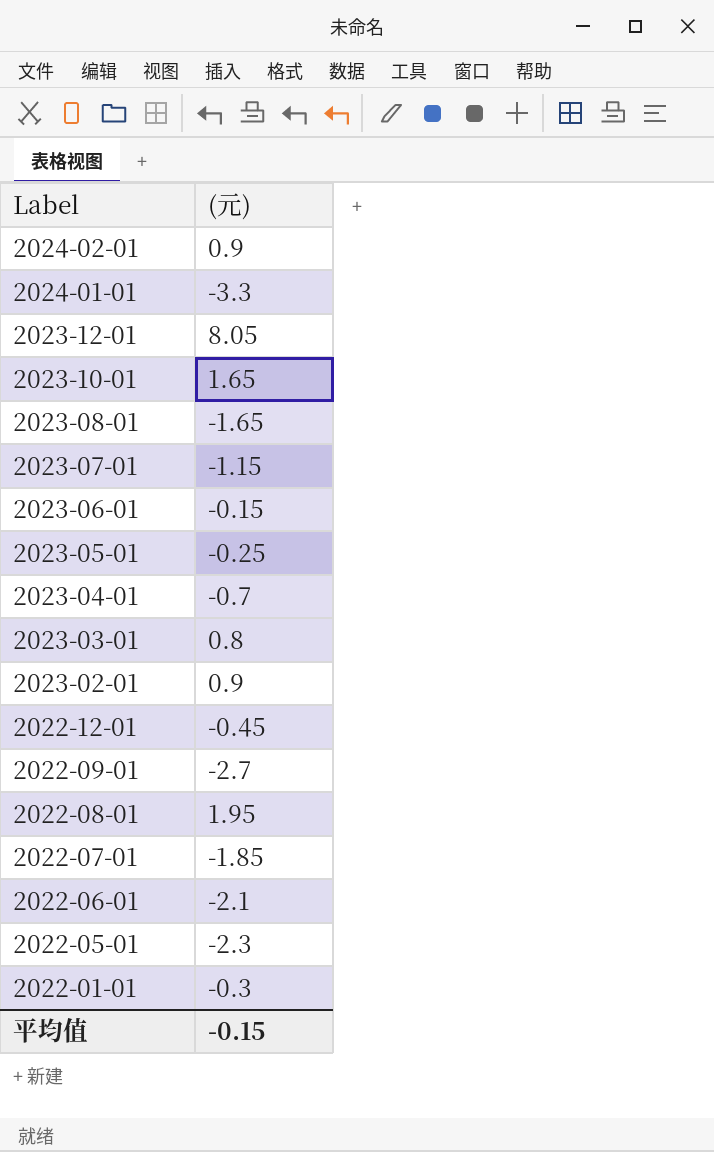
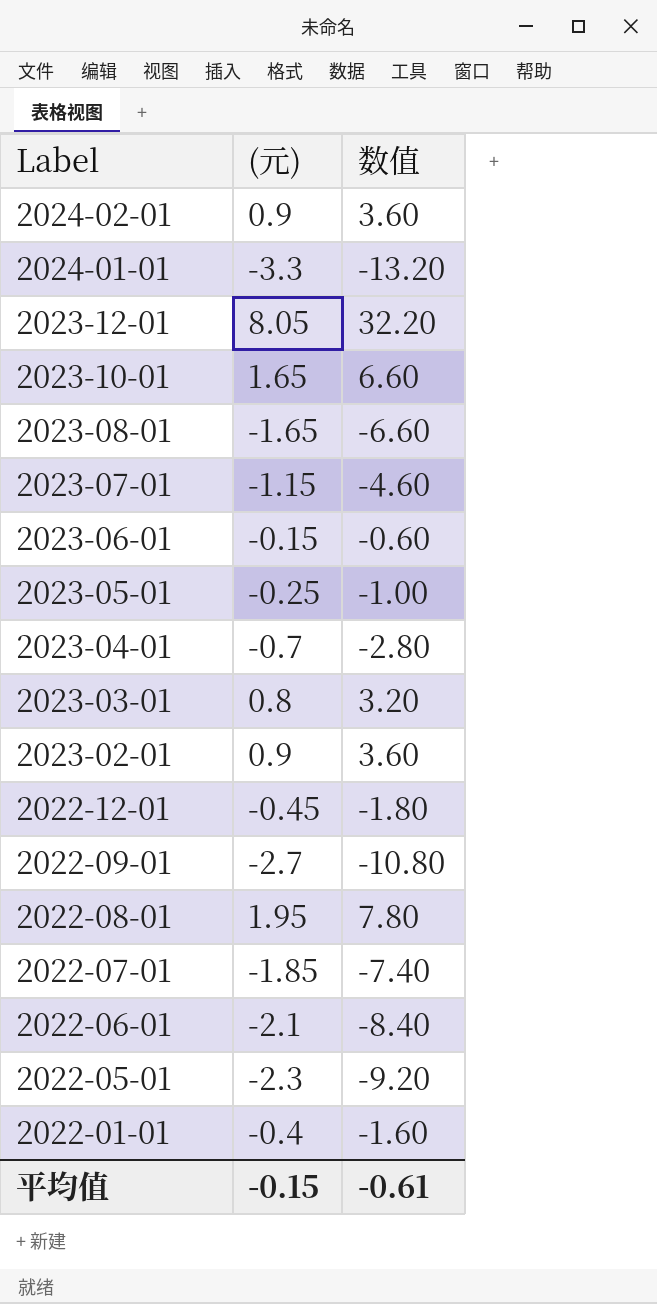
column 数值 | formula: none -> [(元)] * 4
2022-01-01 | (元): -0.3 -> -0.4

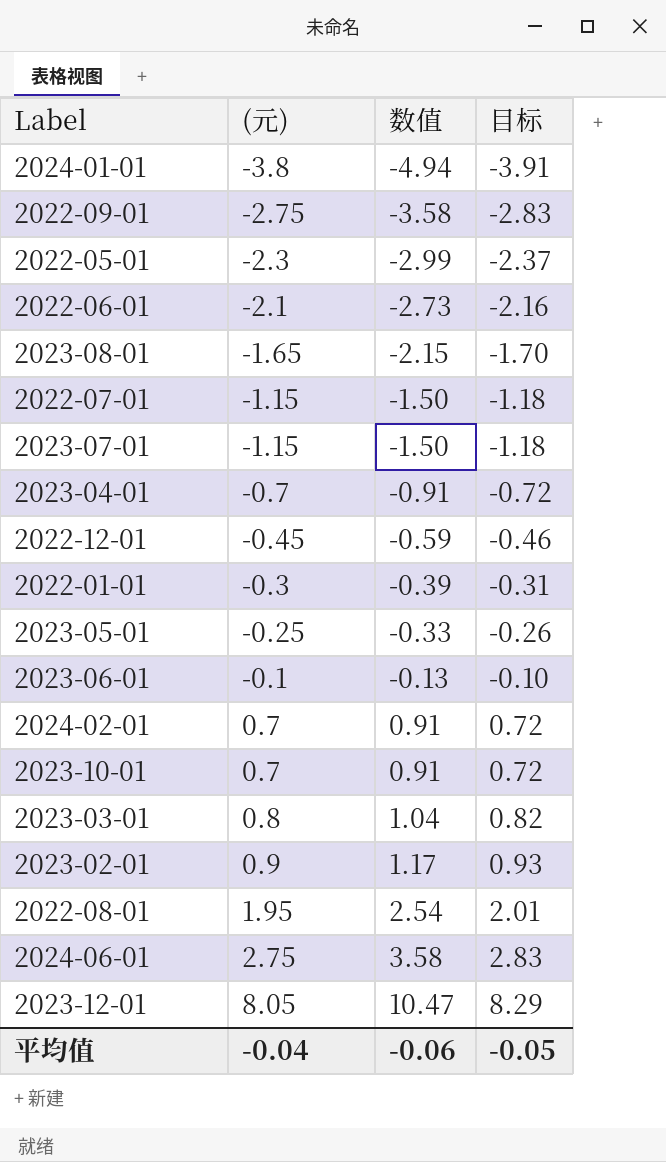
row order: Label descending -> (元) ascending
column 数值 | formula: [(元)] * 4 -> [(元)] * 1.3
column 目标 | formula: none -> [(元)] * 1.03
2024-01-01 | (元): -3.3 -> -3.8
2022-09-01 | (元): -2.7 -> -2.75
2022-07-01 | (元): -1.85 -> -1.15
2022-01-01 | (元): -0.4 -> -0.3
2023-06-01 | (元): -0.15 -> -0.1
2024-02-01 | (元): 0.9 -> 0.7
2023-10-01 | (元): 1.65 -> 0.7
row 2024-06-01: none -> 2.75 | 3.58 | 2.83
平均值 | (元): -0.15 -> -0.04
平均值 | 数值: -0.61 -> -0.06

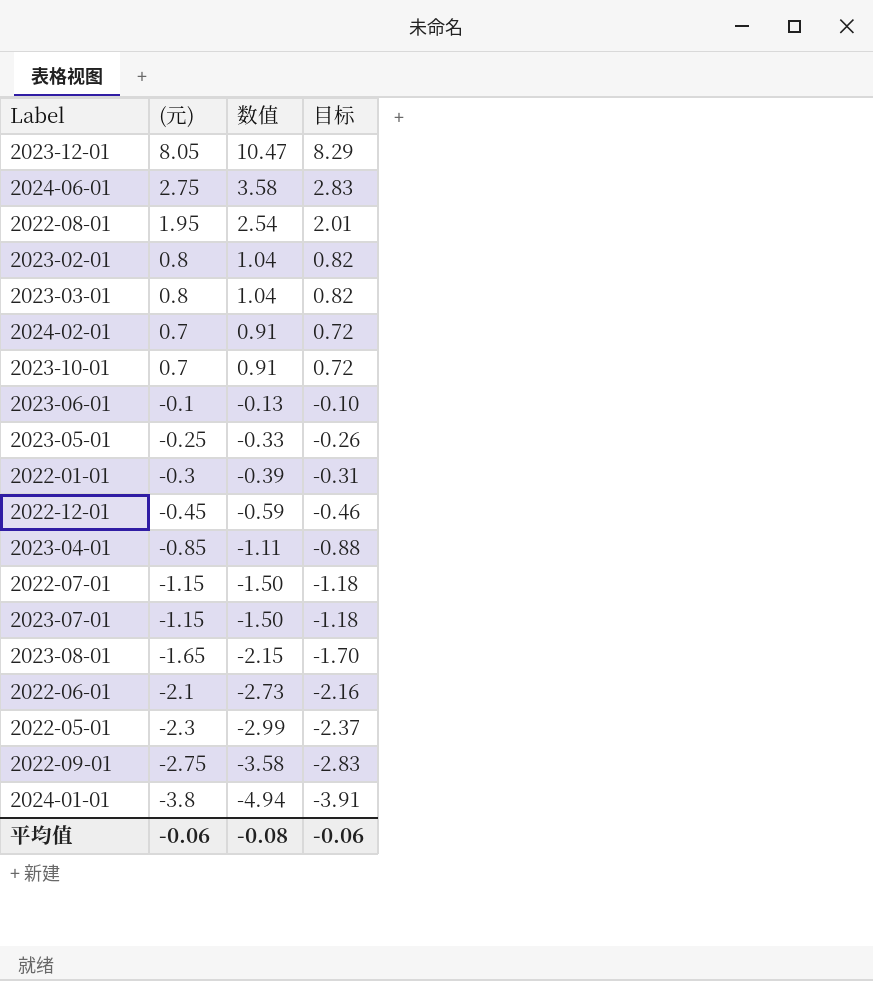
row order: (元) ascending -> (元) descending
2023-02-01 | (元): 0.9 -> 0.8
2023-02-01 | 数值: 1.17 -> 1.04
2023-02-01 | 目标: 0.93 -> 0.82
2023-04-01 | (元): -0.7 -> -0.85
2023-04-01 | 数值: -0.91 -> -1.11
2023-04-01 | 目标: -0.72 -> -0.88
平均值 | (元): -0.04 -> -0.06
平均值 | 数值: -0.06 -> -0.08
平均值 | 目标: -0.05 -> -0.06

